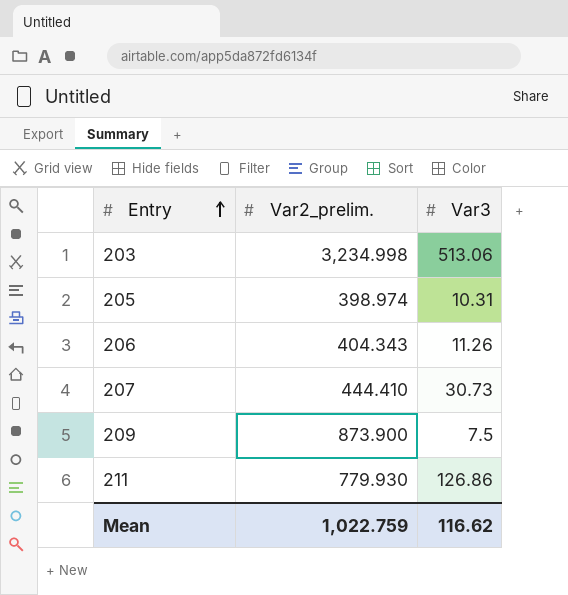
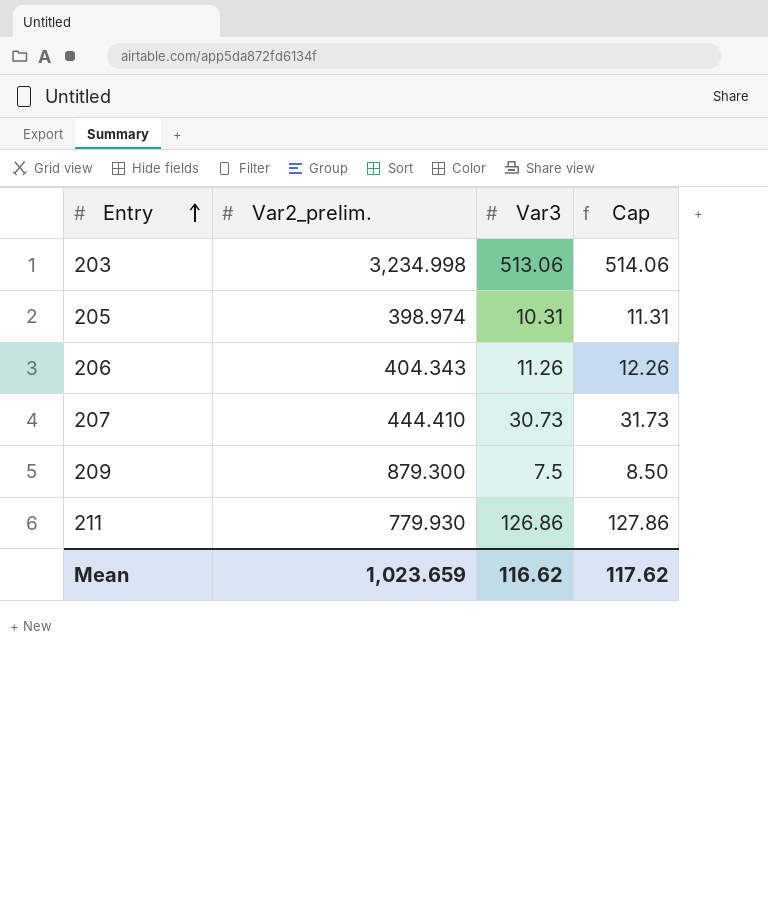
column Cap | formula: none -> [Var3] + 1
209 | Var2_prelim.: 873.900 -> 879.300
Mean | Var2_prelim.: 1,022.759 -> 1,023.659

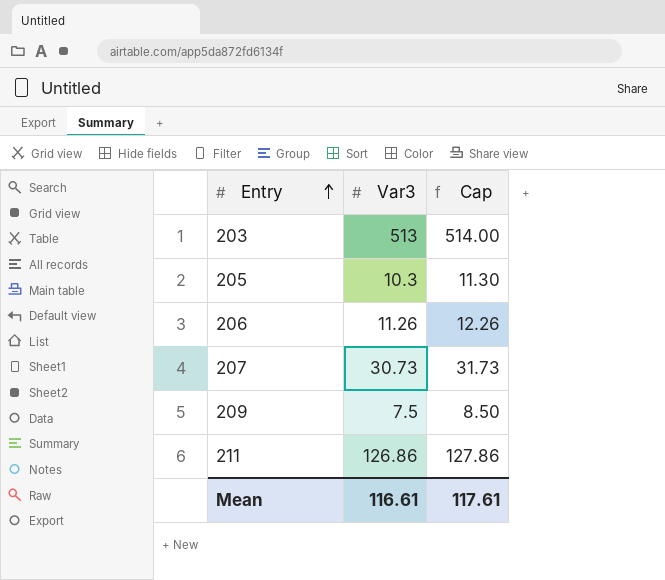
column Var2_prelim. | position: 2 -> none
203 | Var3: 513.06 -> 513
203 | Cap: 514.06 -> 514.00
205 | Var3: 10.31 -> 10.3
205 | Cap: 11.31 -> 11.30
Mean | Var3: 116.62 -> 116.61
Mean | Cap: 117.62 -> 117.61

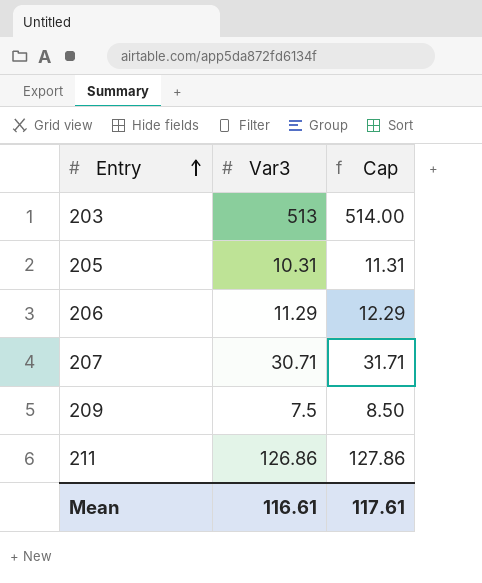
205 | Var3: 10.3 -> 10.31
205 | Cap: 11.30 -> 11.31
206 | Var3: 11.26 -> 11.29
206 | Cap: 12.26 -> 12.29
207 | Var3: 30.73 -> 30.71
207 | Cap: 31.73 -> 31.71

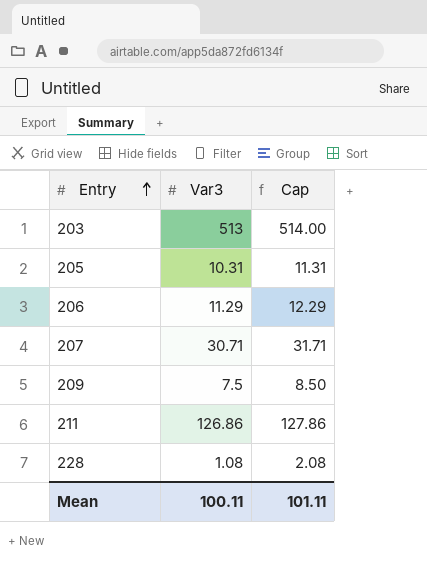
row 228: none -> 1.08 | 2.08
Mean | Var3: 116.61 -> 100.11
Mean | Cap: 117.61 -> 101.11

